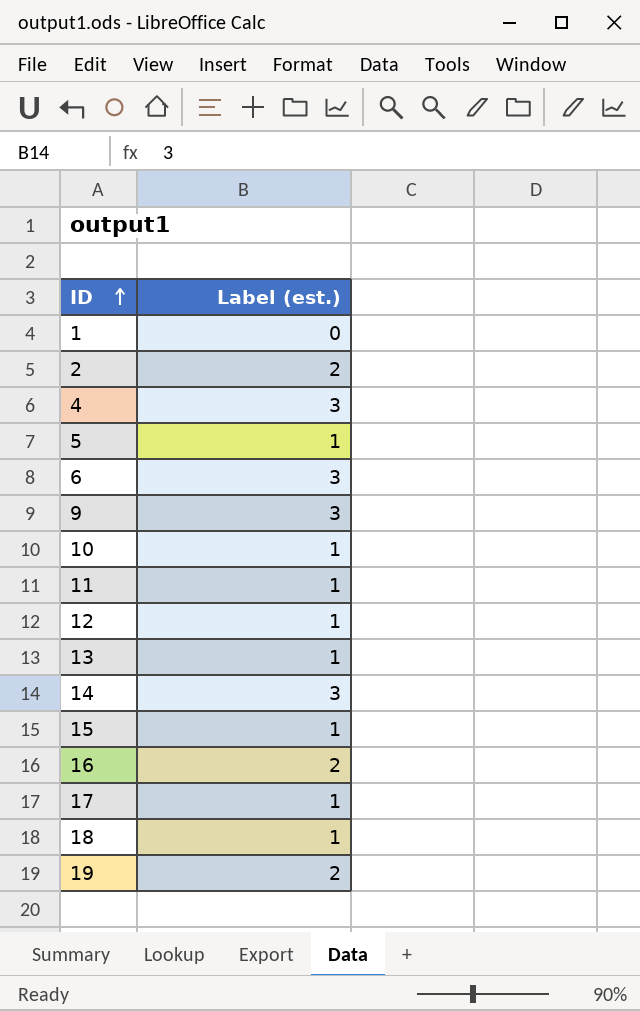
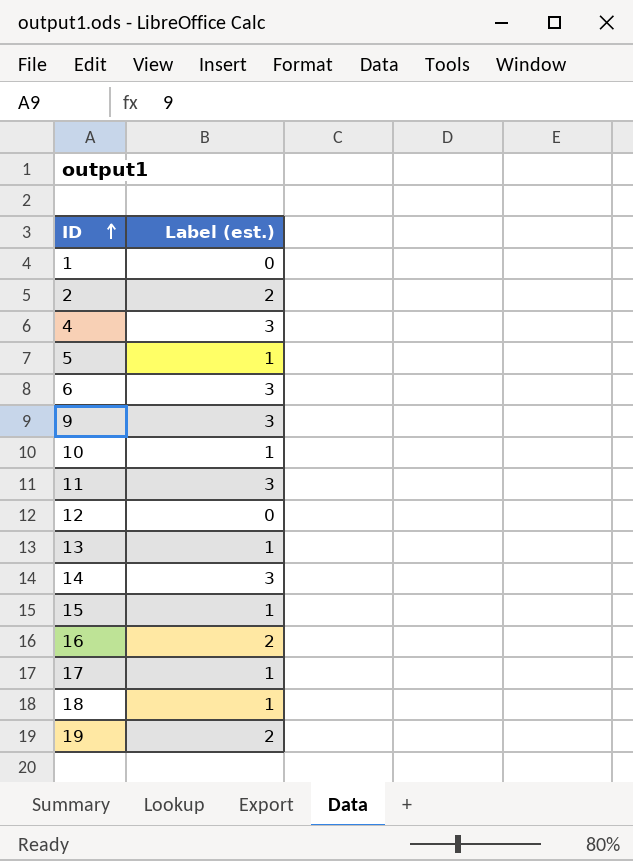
11 | Label (est.): 1 -> 3
12 | Label (est.): 1 -> 0

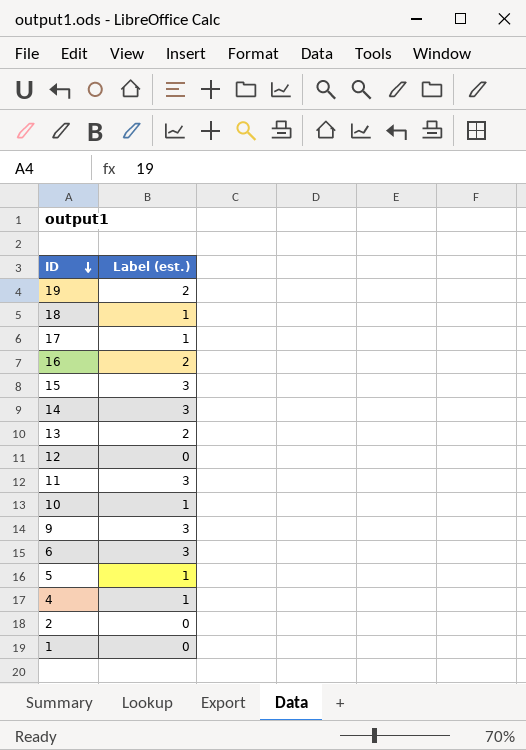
row order: ID ascending -> ID descending
15 | Label (est.): 1 -> 3
13 | Label (est.): 1 -> 2
4 | Label (est.): 3 -> 1
2 | Label (est.): 2 -> 0

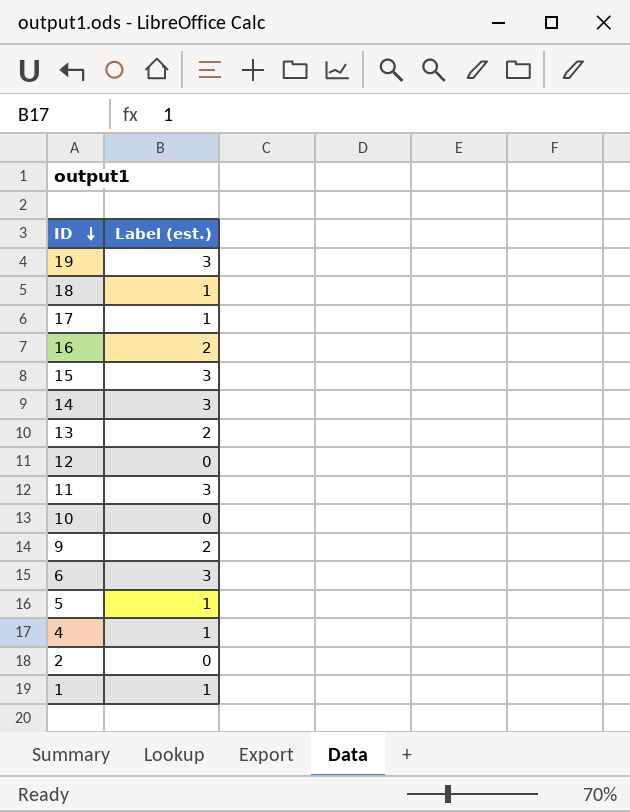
19 | Label (est.): 2 -> 3
10 | Label (est.): 1 -> 0
9 | Label (est.): 3 -> 2
1 | Label (est.): 0 -> 1

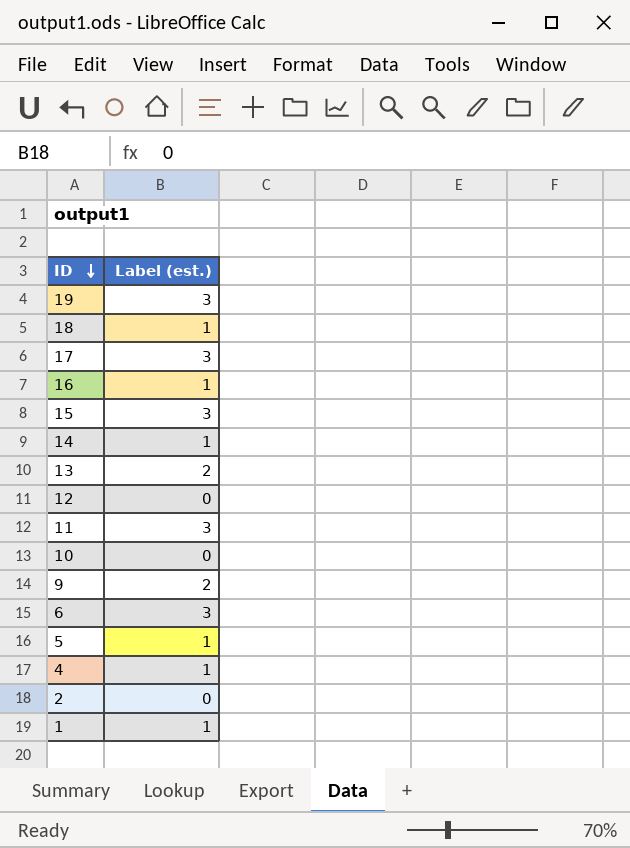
17 | Label (est.): 1 -> 3
16 | Label (est.): 2 -> 1
14 | Label (est.): 3 -> 1

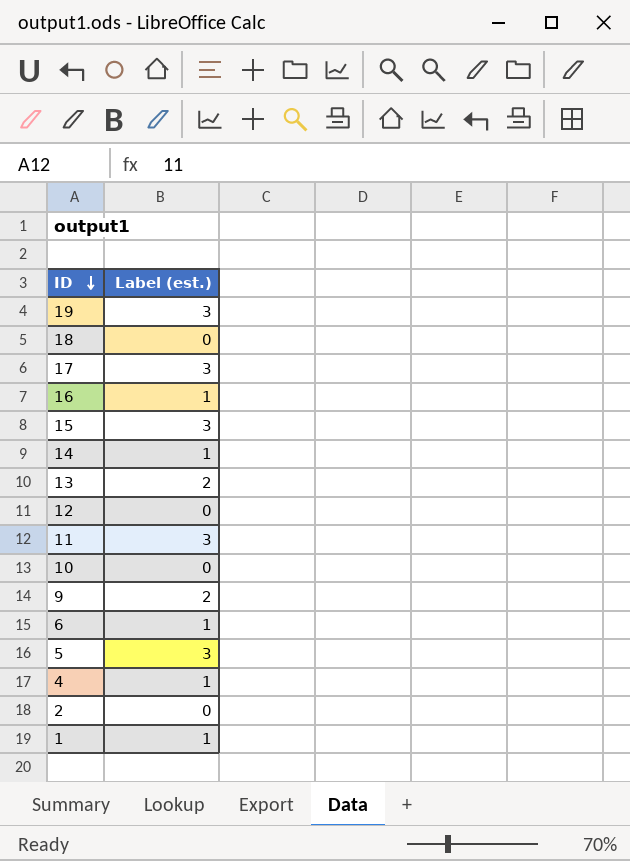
18 | Label (est.): 1 -> 0
6 | Label (est.): 3 -> 1
5 | Label (est.): 1 -> 3

